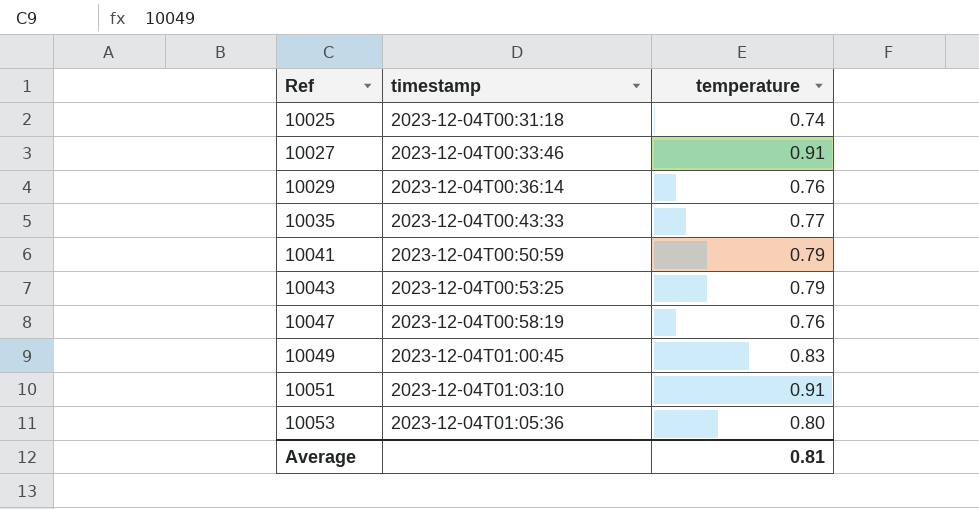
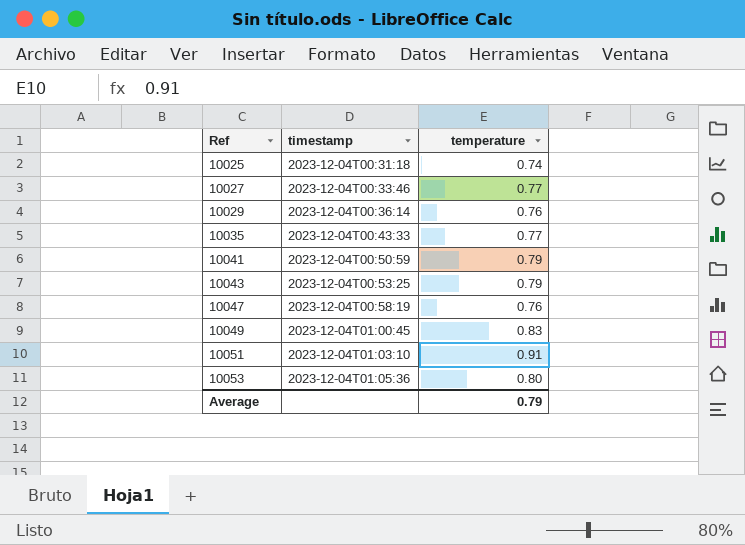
10027 | temperature: 0.91 -> 0.77
Average | temperature: 0.81 -> 0.79

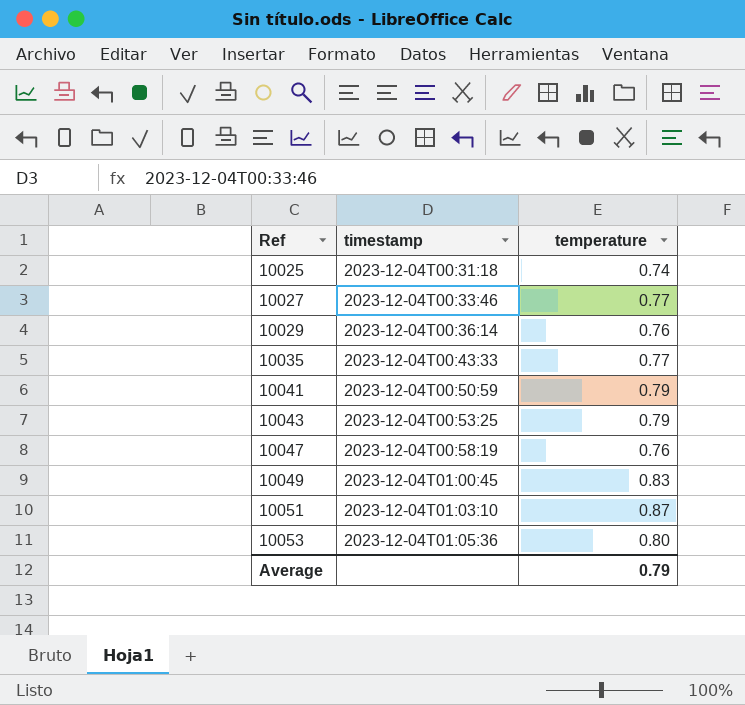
10051 | temperature: 0.91 -> 0.87

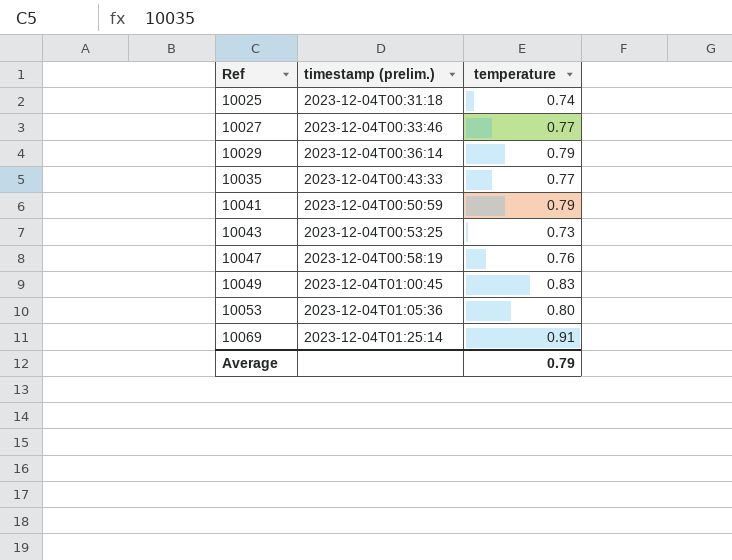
column name: timestamp -> timestamp (prelim.)
row 10051: 2023-12-04T01:03:10 | 0.87 -> none
10029 | temperature: 0.76 -> 0.79
10043 | temperature: 0.79 -> 0.73
row 10069: none -> 2023-12-04T01:25:14 | 0.91

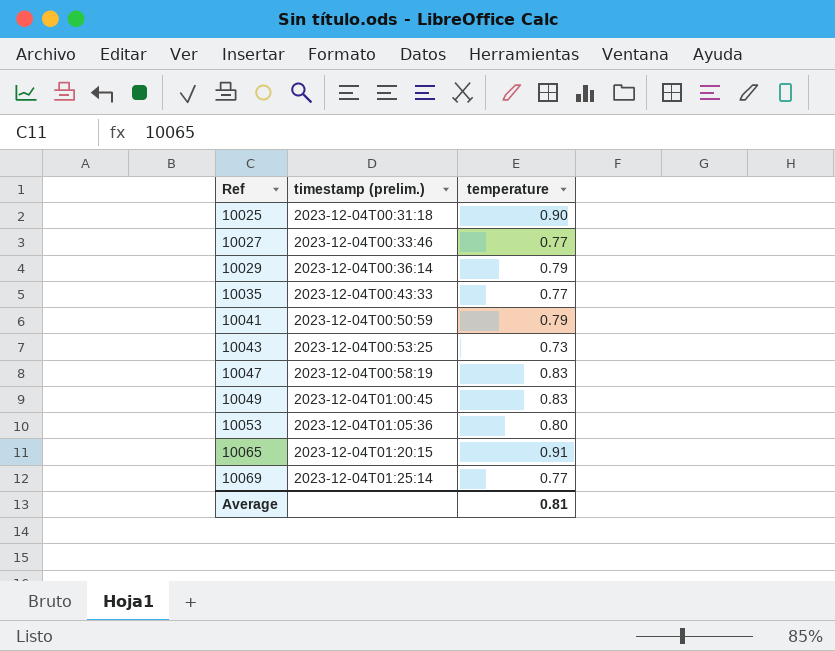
10025 | temperature: 0.74 -> 0.90
10047 | temperature: 0.76 -> 0.83
row 10065: none -> 2023-12-04T01:20:15 | 0.91
10069 | temperature: 0.91 -> 0.77
Average | temperature: 0.79 -> 0.81

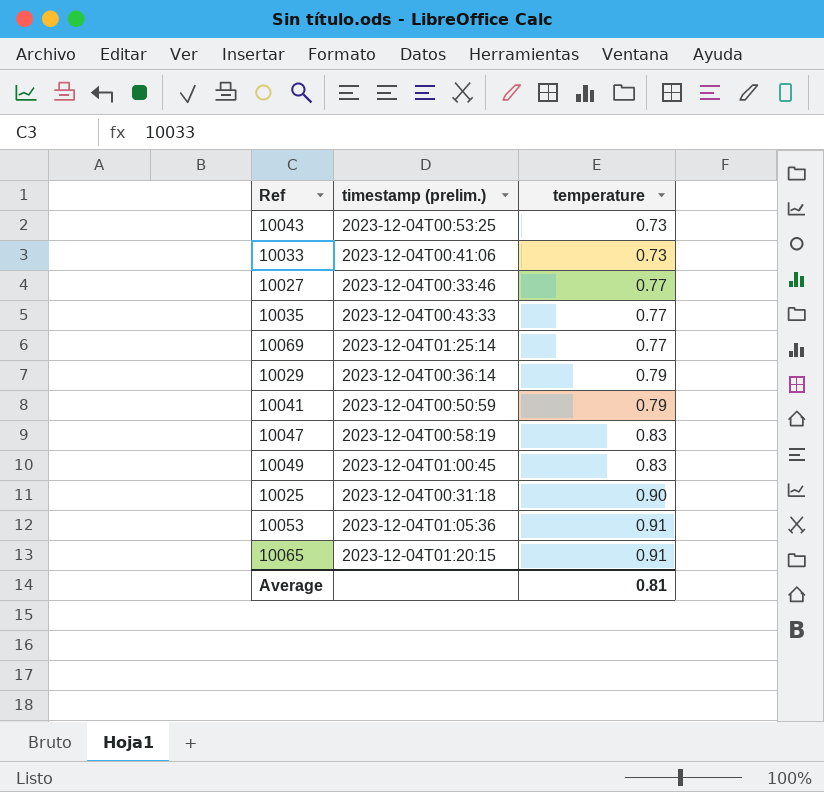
row order: Ref ascending -> temperature ascending
row 10033: none -> 2023-12-04T00:41:06 | 0.73
10053 | temperature: 0.80 -> 0.91

